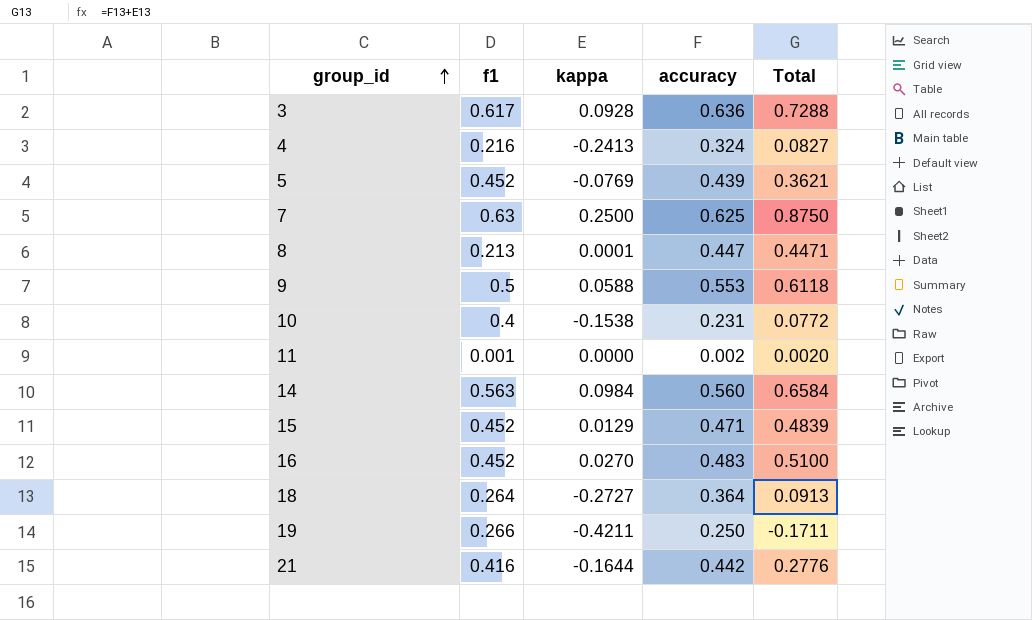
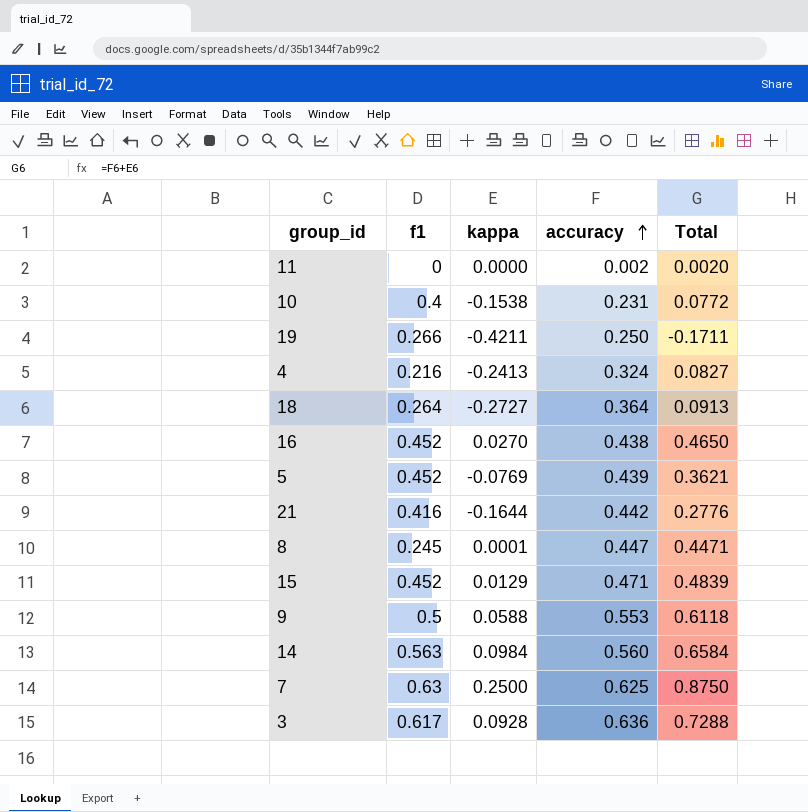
row order: group_id ascending -> accuracy ascending
11 | f1: 0.001 -> 0
16 | accuracy: 0.483 -> 0.438
16 | Total: 0.5100 -> 0.4650
8 | f1: 0.213 -> 0.245

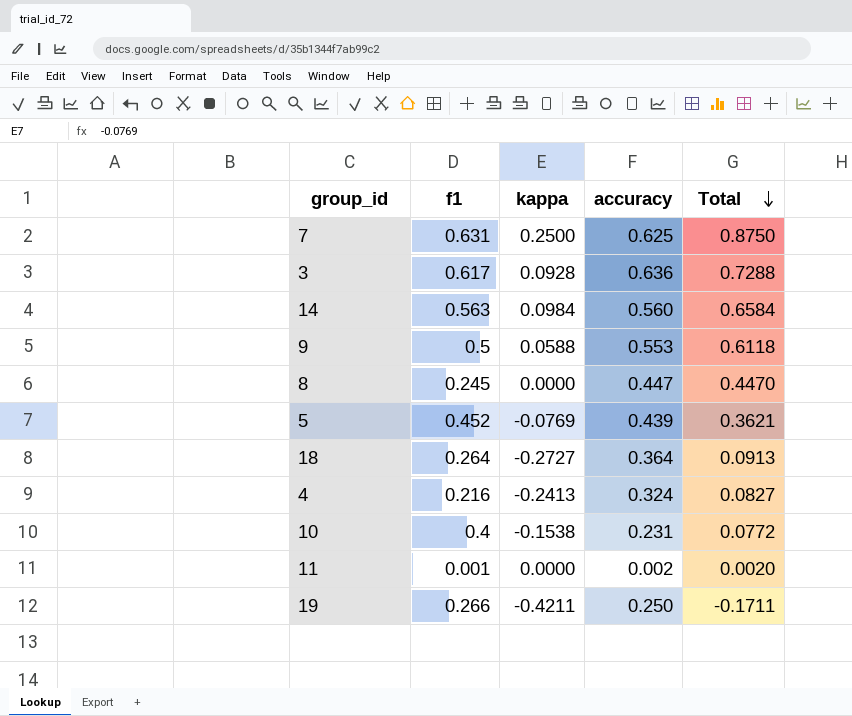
row order: accuracy ascending -> Total descending
row 16: 0.452 | 0.0270 | 0.438 | 0.4650 -> none
row 21: 0.416 | -0.1644 | 0.442 | 0.2776 -> none
row 15: 0.452 | 0.0129 | 0.471 | 0.4839 -> none
7 | f1: 0.63 -> 0.631
8 | kappa: 0.0001 -> 0.0000
8 | Total: 0.4471 -> 0.4470
11 | f1: 0 -> 0.001

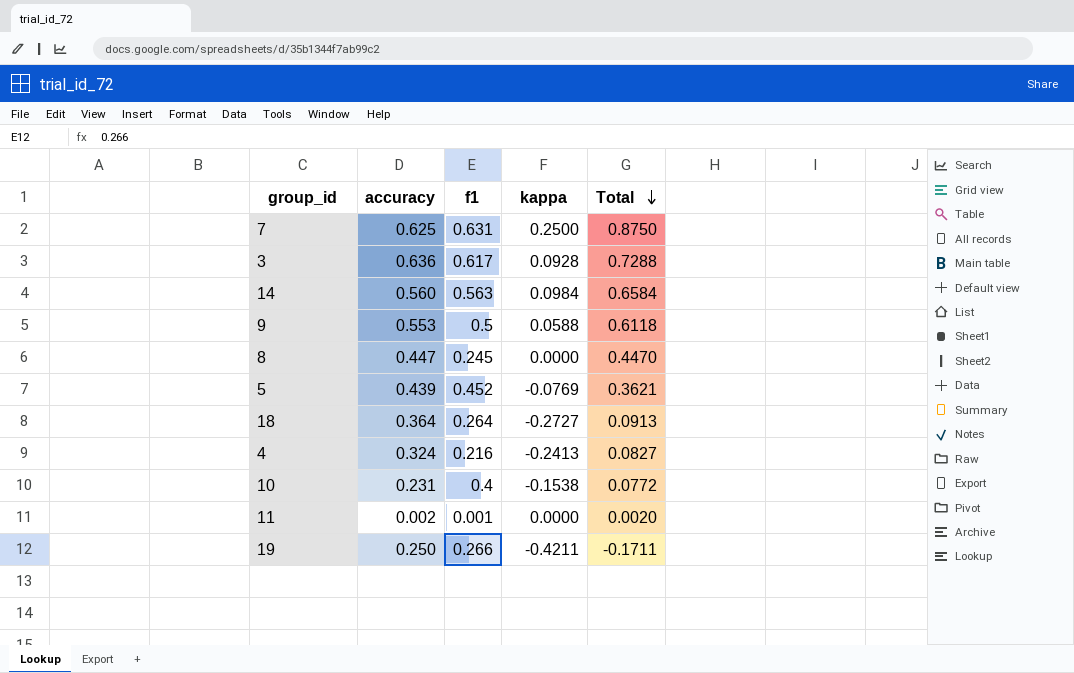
column accuracy | position: 4 -> 2

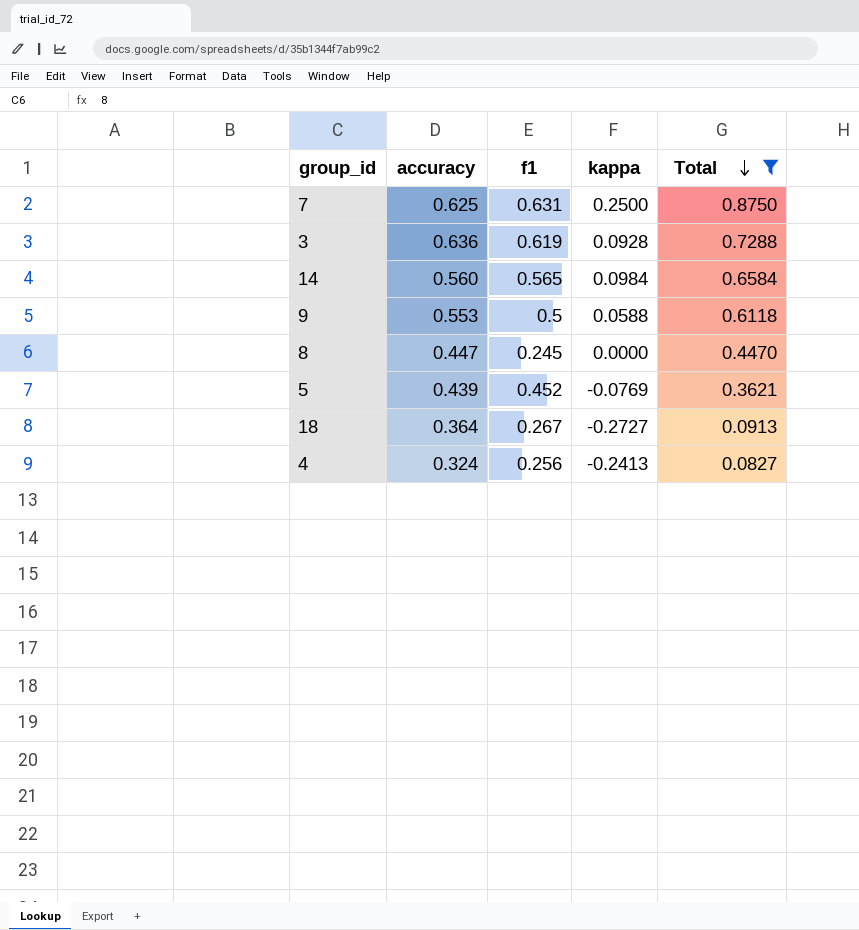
filter: none -> Total >= 0.0827
3 | f1: 0.617 -> 0.619
14 | f1: 0.563 -> 0.565
18 | f1: 0.264 -> 0.267
4 | f1: 0.216 -> 0.256

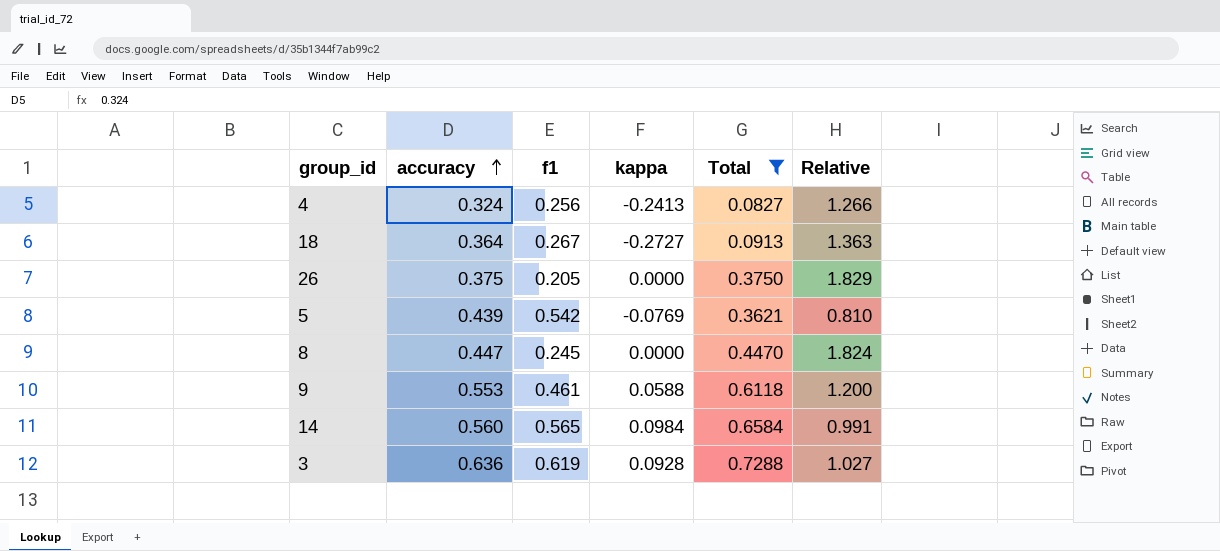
row order: Total descending -> accuracy ascending
column Relative | formula: none -> [accuracy] / [f1]
row 7: 0.625 | 0.631 | 0.2500 | 0.8750 -> none
row 26: none -> 0.375 | 0.205 | 0.0000 | 0.3750 | 1.829
5 | f1: 0.452 -> 0.542
9 | f1: 0.5 -> 0.461

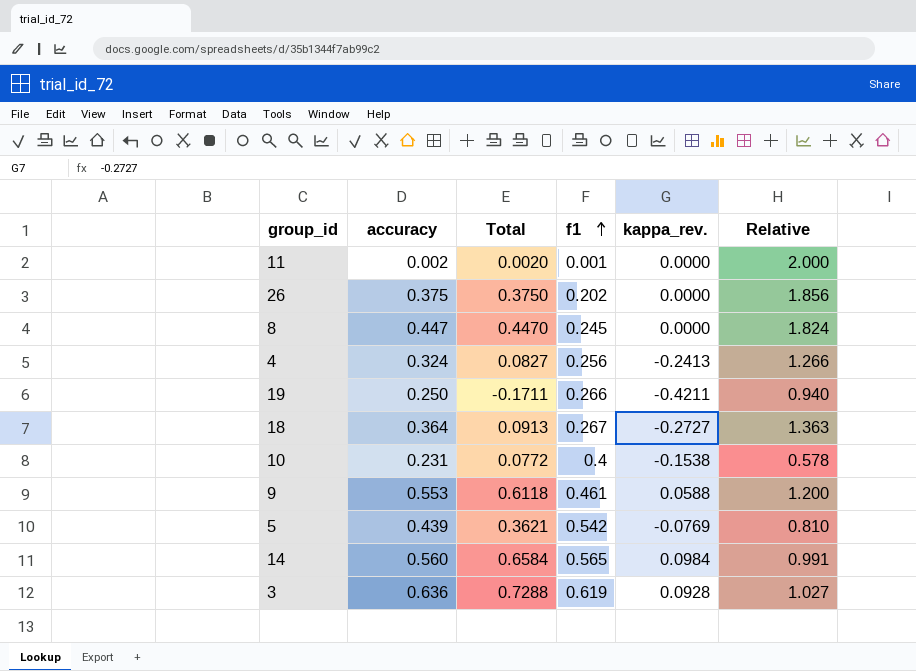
filter: Total >= 0.0827 -> none
row order: accuracy ascending -> f1 ascending
column Total | position: 5 -> 3
column name: kappa -> kappa_rev.
26 | f1: 0.205 -> 0.202
26 | Relative: 1.829 -> 1.856

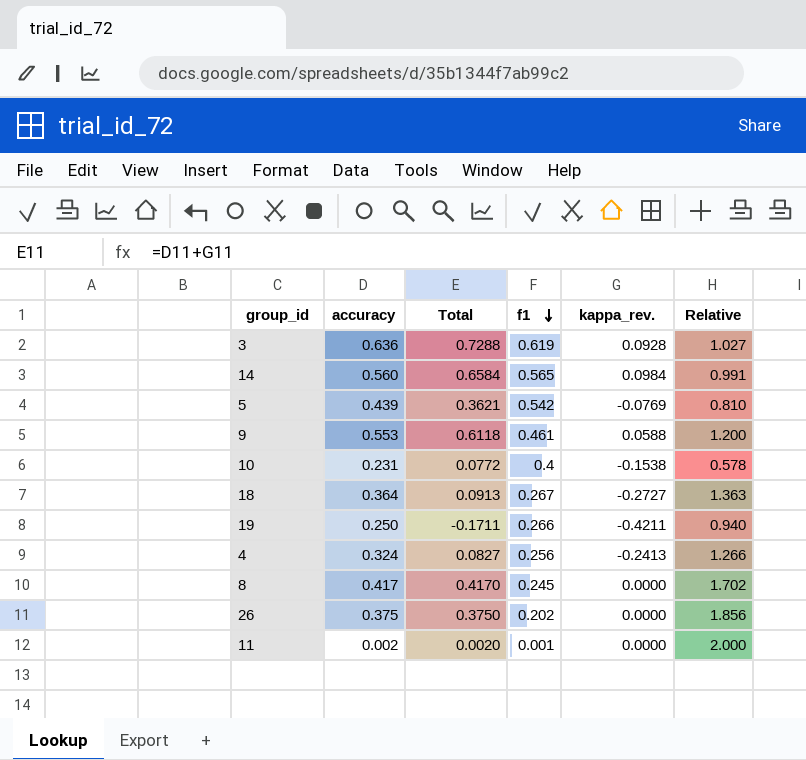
row order: f1 ascending -> f1 descending
8 | accuracy: 0.447 -> 0.417
8 | Total: 0.4470 -> 0.4170
8 | Relative: 1.824 -> 1.702

